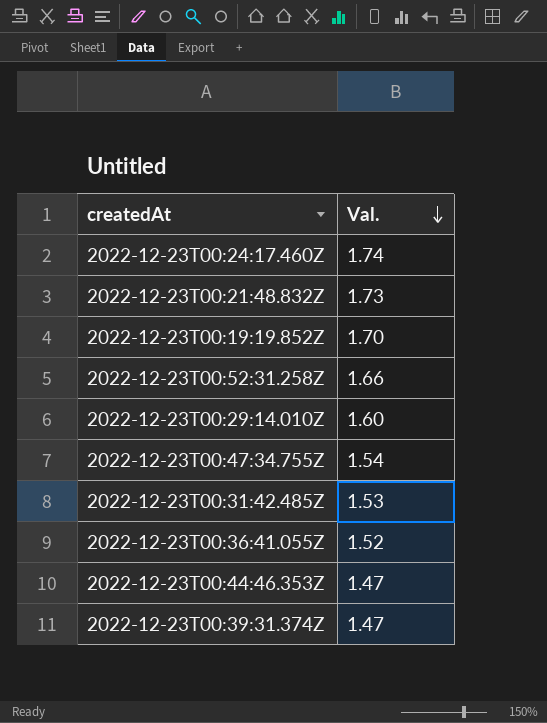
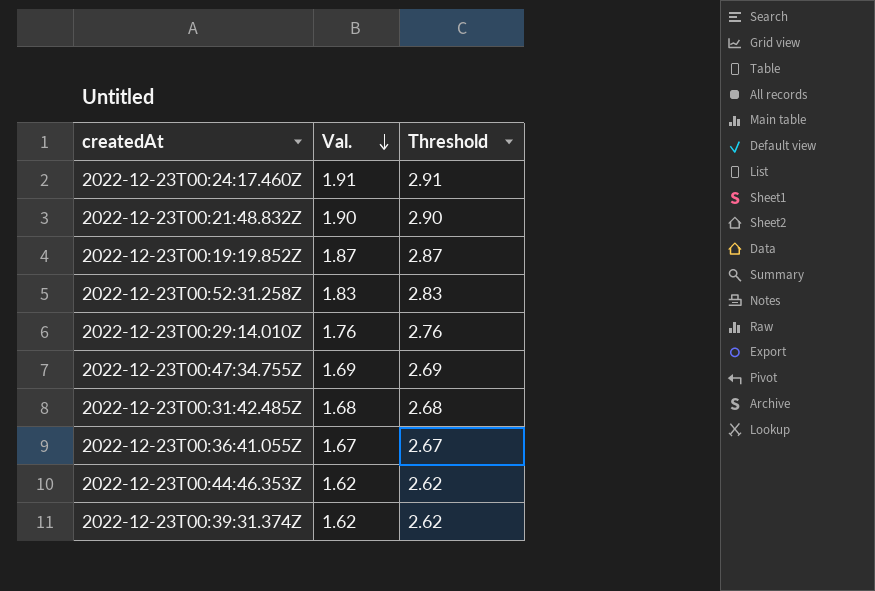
column Threshold | formula: none -> [Val.] + 1
2022-12-23T00:24:17.460Z | Val.: 1.74 -> 1.91
2022-12-23T00:21:48.832Z | Val.: 1.73 -> 1.90
2022-12-23T00:19:19.852Z | Val.: 1.70 -> 1.87
2022-12-23T00:52:31.258Z | Val.: 1.66 -> 1.83
2022-12-23T00:29:14.010Z | Val.: 1.60 -> 1.76
2022-12-23T00:47:34.755Z | Val.: 1.54 -> 1.69
2022-12-23T00:31:42.485Z | Val.: 1.53 -> 1.68
2022-12-23T00:36:41.055Z | Val.: 1.52 -> 1.67
2022-12-23T00:44:46.353Z | Val.: 1.47 -> 1.62
2022-12-23T00:39:31.374Z | Val.: 1.47 -> 1.62

